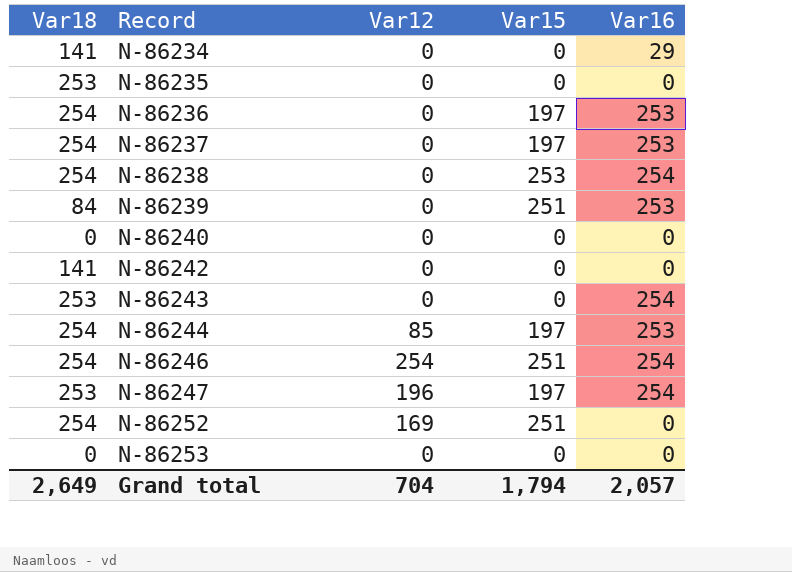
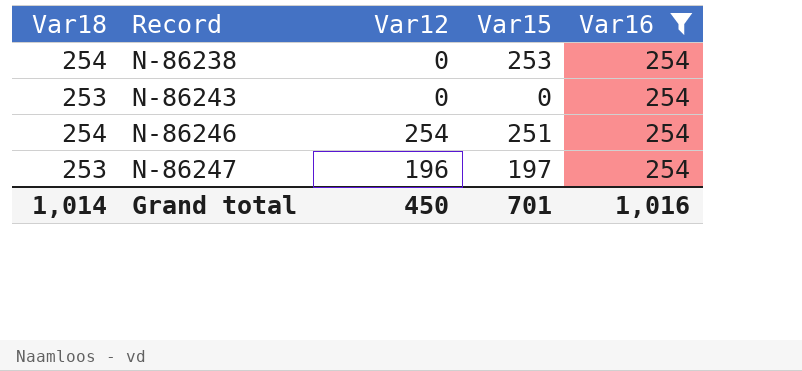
filter: none -> Var16 = 254
Grand total | Var18: 2,649 -> 1,014
Grand total | Var12: 704 -> 450
Grand total | Var15: 1,794 -> 701
Grand total | Var16: 2,057 -> 1,016

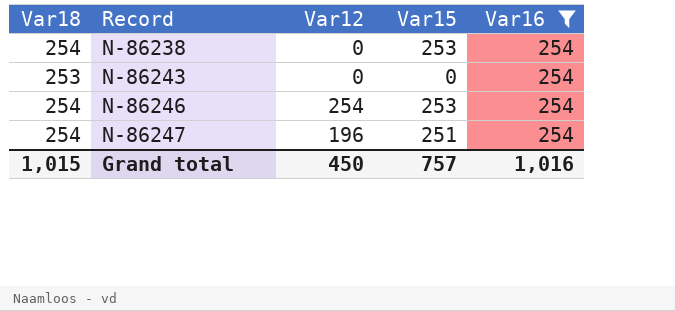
N-86246 | Var15: 251 -> 253
N-86247 | Var18: 253 -> 254
N-86247 | Var15: 197 -> 251
Grand total | Var18: 1,014 -> 1,015
Grand total | Var15: 701 -> 757

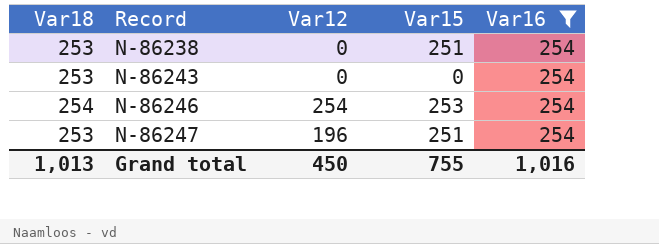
N-86238 | Var18: 254 -> 253
N-86238 | Var15: 253 -> 251
N-86247 | Var18: 254 -> 253
Grand total | Var18: 1,015 -> 1,013
Grand total | Var15: 757 -> 755

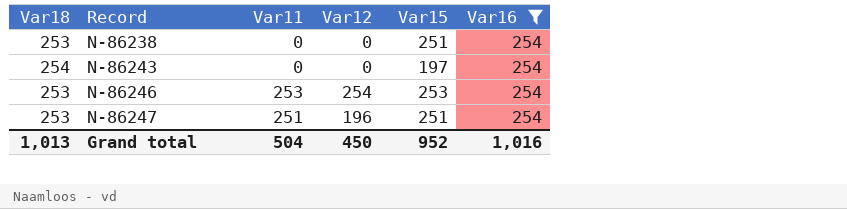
column Var11 | position: none -> 3
N-86243 | Var18: 253 -> 254
N-86243 | Var15: 0 -> 197
N-86246 | Var18: 254 -> 253
Grand total | Var15: 755 -> 952

